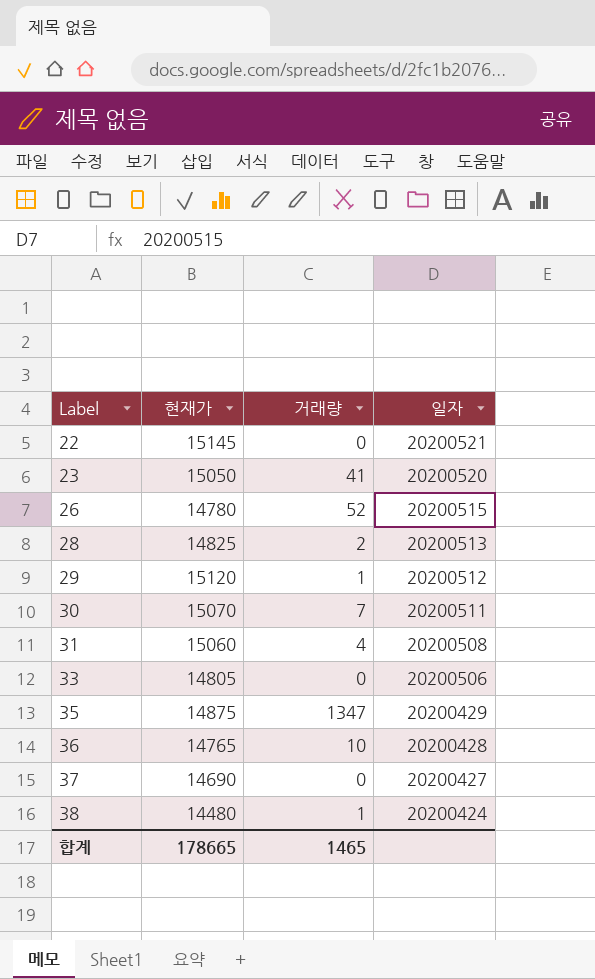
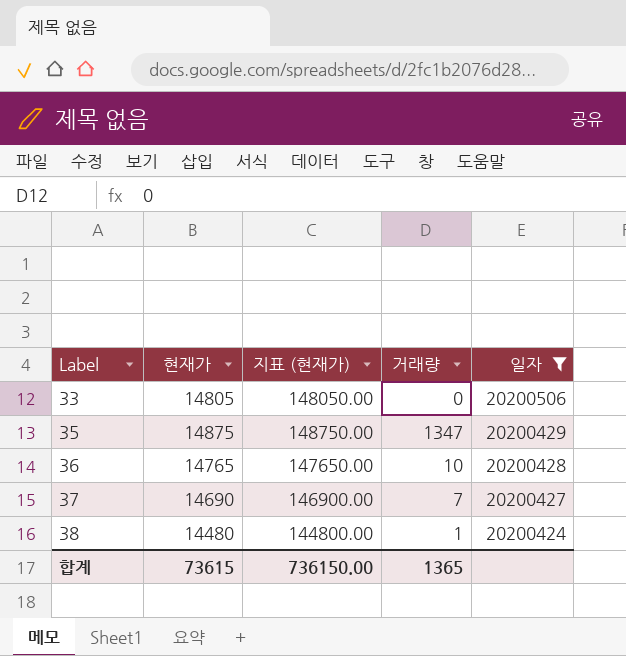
filter: none -> 일자 <= 20200506
column 지표 (현재가) | formula: none -> [현재가] * 10
37 | 거래량: 0 -> 7
합계 | 현재가: 178665 -> 73615
합계 | 거래량: 1465 -> 1365

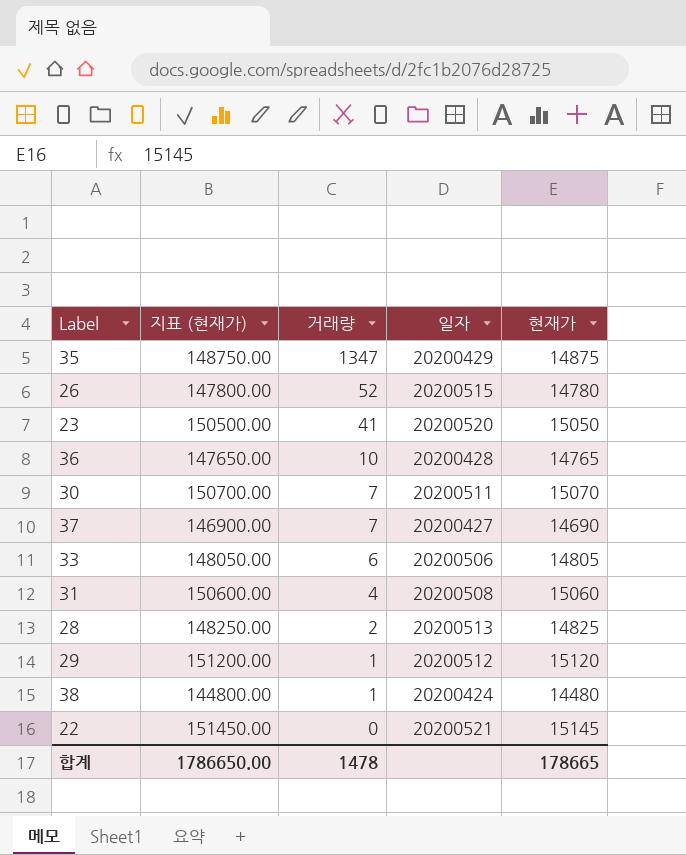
filter: 일자 <= 20200506 -> none
row order: Label ascending -> 거래량 descending
column 현재가 | position: 2 -> 5
33 | 거래량: 0 -> 6
합계 | 지표 (현재가): 736150.00 -> 1786650.00
합계 | 거래량: 1365 -> 1478
합계 | 현재가: 73615 -> 178665

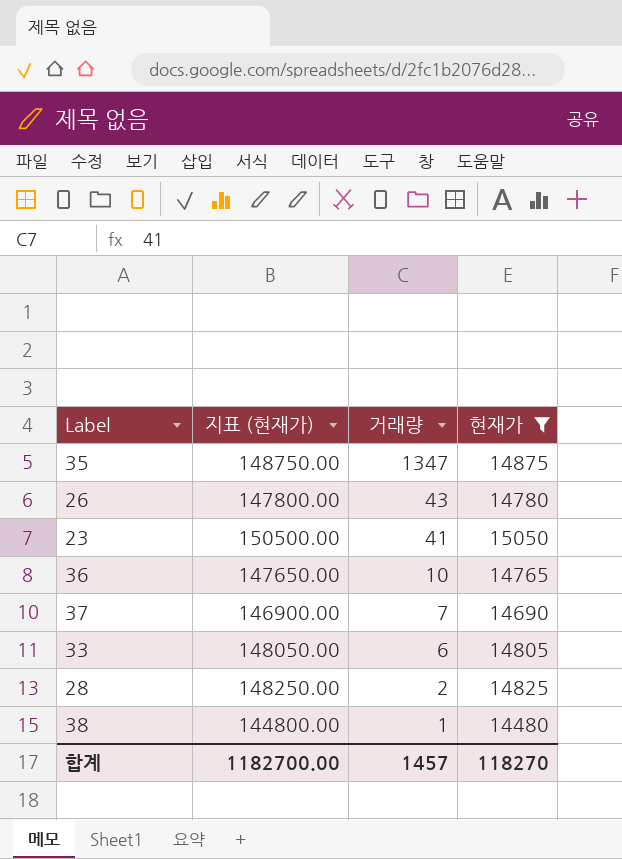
filter: none -> 현재가 <= 15050
column 일자 | position: 4 -> none
26 | 거래량: 52 -> 43
합계 | 지표 (현재가): 1786650.00 -> 1182700.00
합계 | 거래량: 1478 -> 1457
합계 | 현재가: 178665 -> 118270

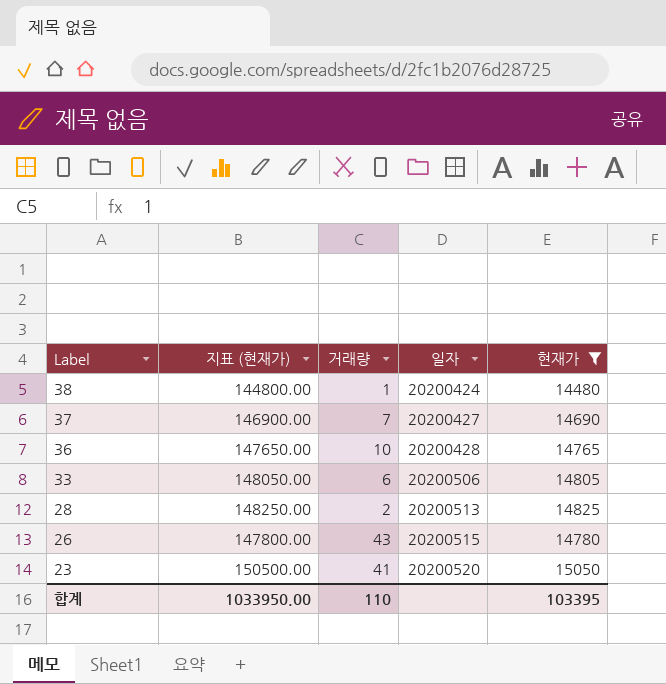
row order: 거래량 descending -> Label descending
column 일자 | position: none -> 4
row 35: 148750.00 | 1347 | 14875 -> none
합계 | 지표 (현재가): 1182700.00 -> 1033950.00
합계 | 거래량: 1457 -> 110
합계 | 현재가: 118270 -> 103395

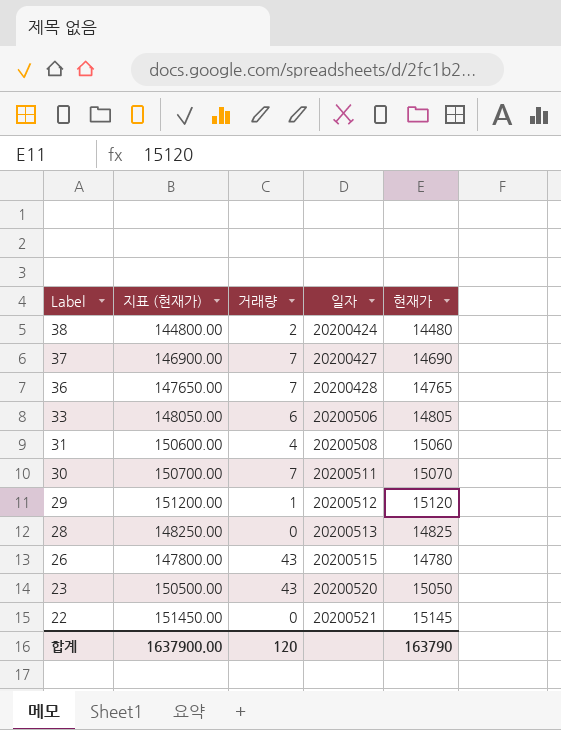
filter: 현재가 <= 15050 -> none
38 | 거래량: 1 -> 2
36 | 거래량: 10 -> 7
28 | 거래량: 2 -> 0
23 | 거래량: 41 -> 43
합계 | 지표 (현재가): 1033950.00 -> 1637900.00
합계 | 거래량: 110 -> 120
합계 | 현재가: 103395 -> 163790

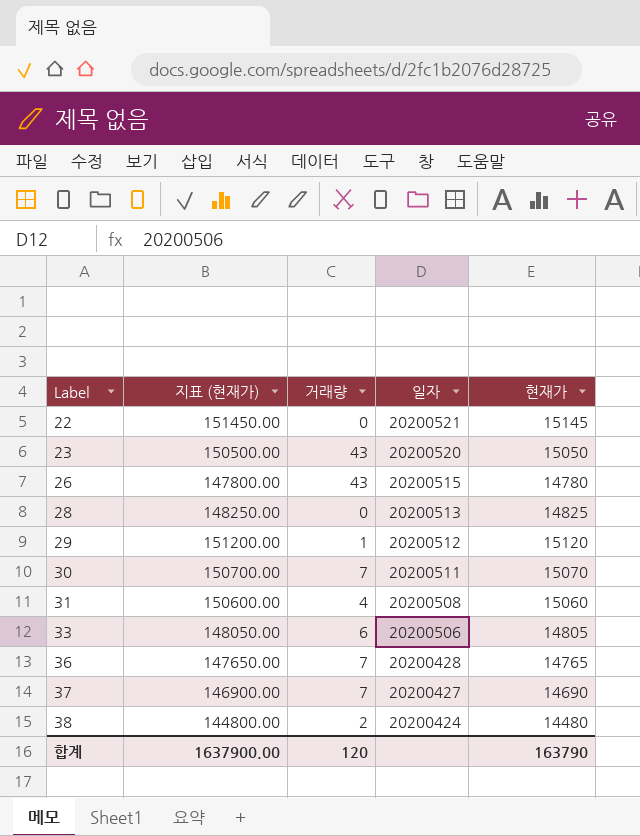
row order: Label descending -> Label ascending

